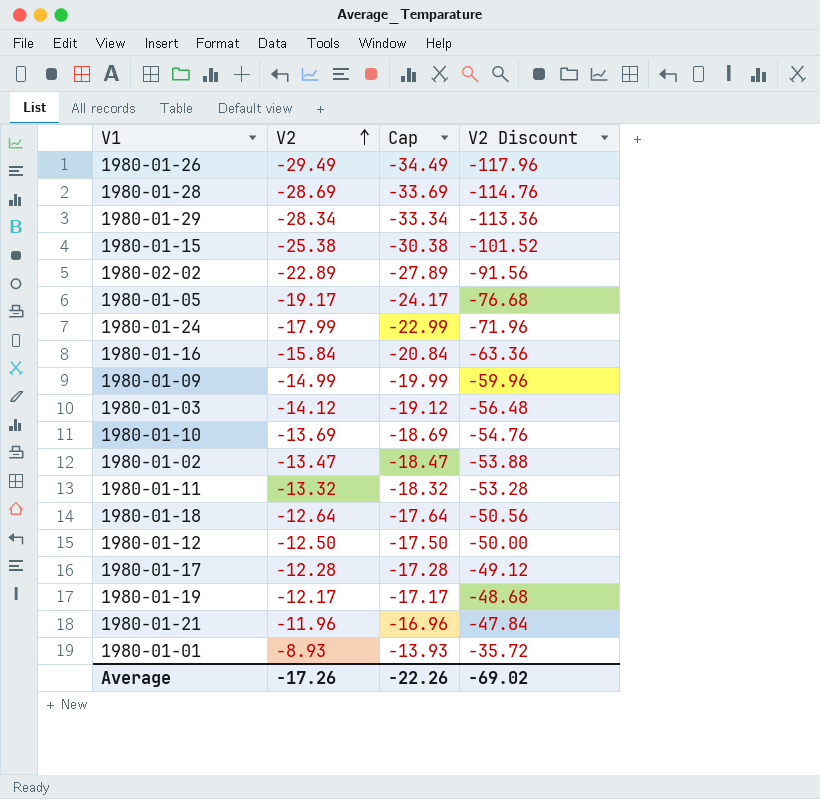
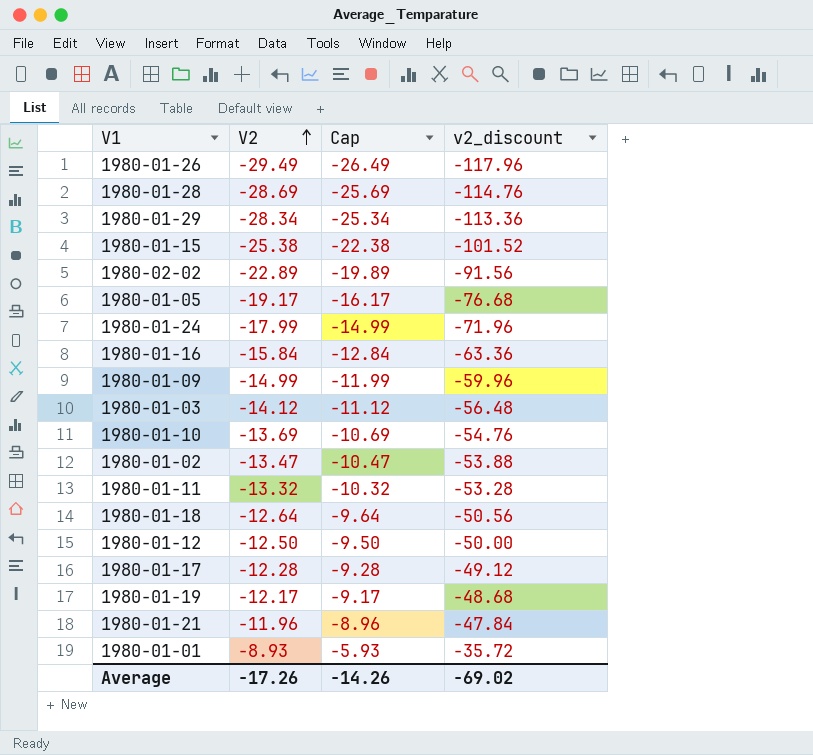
column Cap | formula: [V2] - 5 -> [V2] + 3
column name: V2 Discount -> v2_discount
Average | Cap: -22.26 -> -14.26

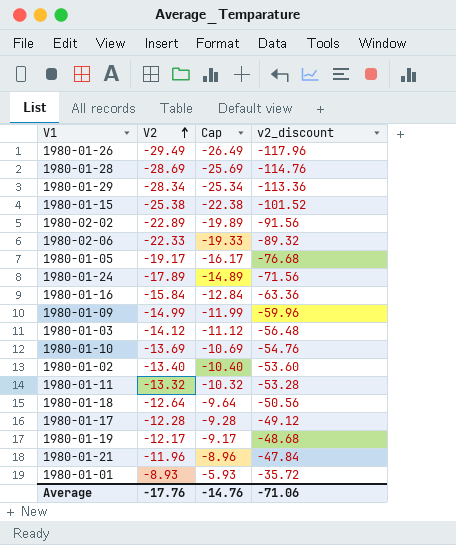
row 1980-01-12: -12.50 | -9.50 | -50.00 -> none
row 1980-02-06: none -> -22.33 | -19.33 | -89.32
1980-01-24 | V2: -17.99 -> -17.89
1980-01-24 | Cap: -14.99 -> -14.89
1980-01-24 | v2_discount: -71.96 -> -71.56
1980-01-02 | V2: -13.47 -> -13.40
1980-01-02 | Cap: -10.47 -> -10.40
1980-01-02 | v2_discount: -53.88 -> -53.60
Average | V2: -17.26 -> -17.76
Average | Cap: -14.26 -> -14.76
Average | v2_discount: -69.02 -> -71.06

